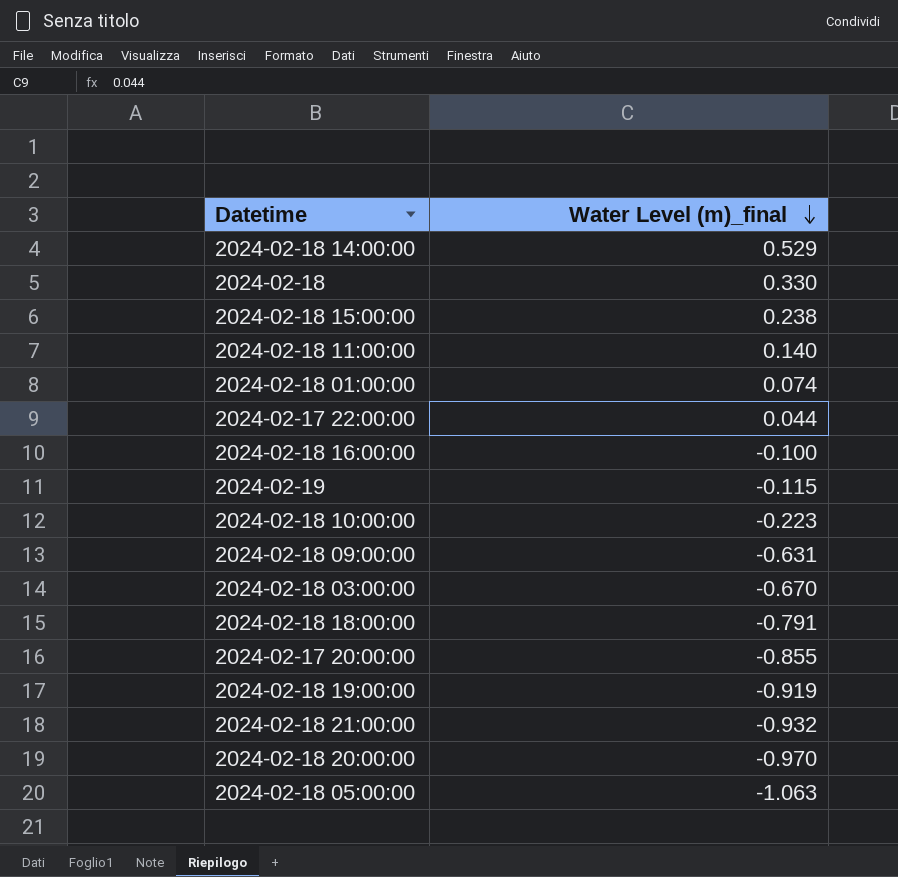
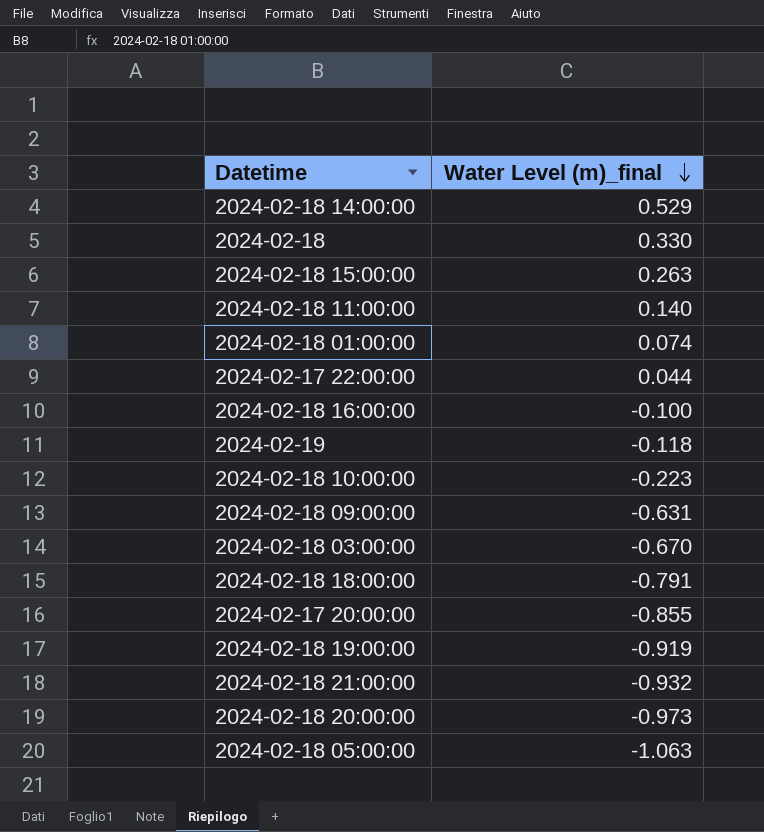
2024-02-18 15:00:00 | Water Level (m)_final: 0.238 -> 0.263
2024-02-19 | Water Level (m)_final: -0.115 -> -0.118
2024-02-18 20:00:00 | Water Level (m)_final: -0.970 -> -0.973

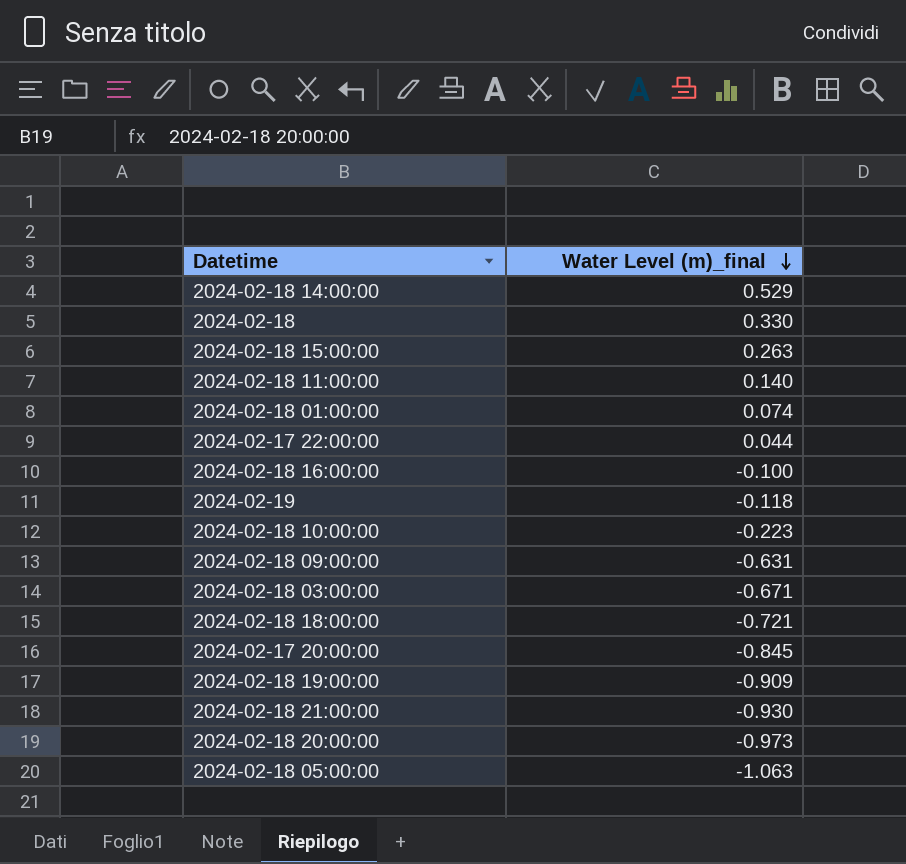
2024-02-18 03:00:00 | Water Level (m)_final: -0.670 -> -0.671
2024-02-18 18:00:00 | Water Level (m)_final: -0.791 -> -0.721
2024-02-17 20:00:00 | Water Level (m)_final: -0.855 -> -0.845
2024-02-18 19:00:00 | Water Level (m)_final: -0.919 -> -0.909
2024-02-18 21:00:00 | Water Level (m)_final: -0.932 -> -0.930

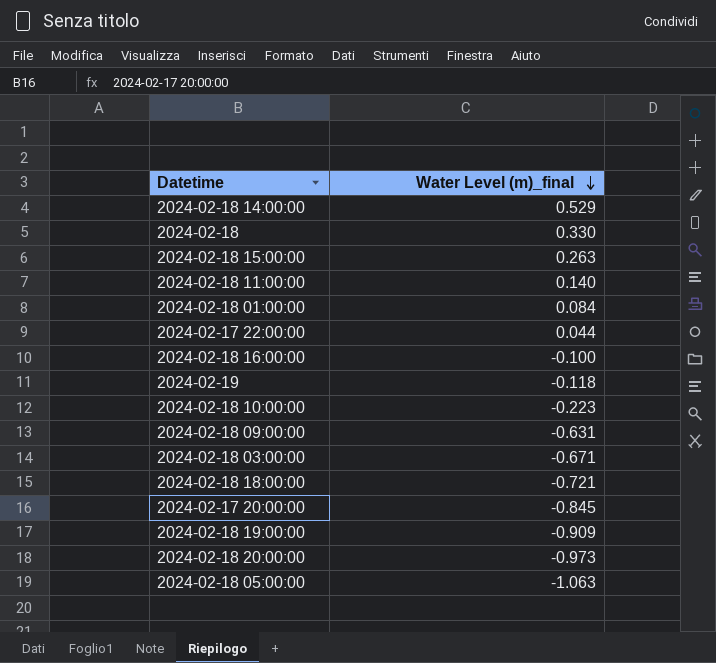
row 2024-02-18 21:00:00: -0.930 -> none
2024-02-18 01:00:00 | Water Level (m)_final: 0.074 -> 0.084

